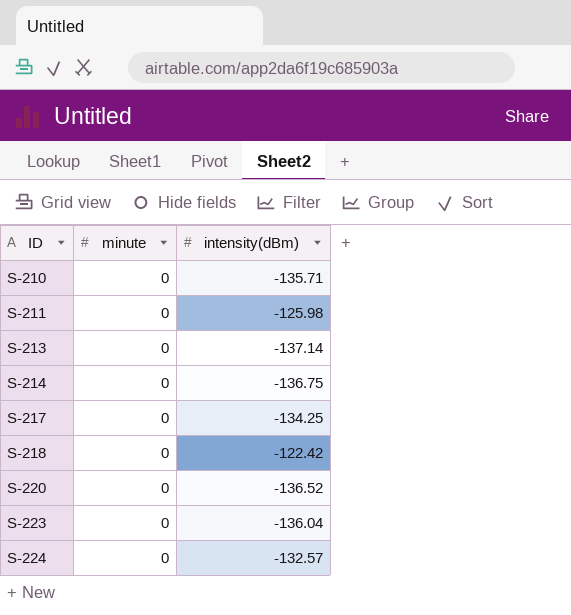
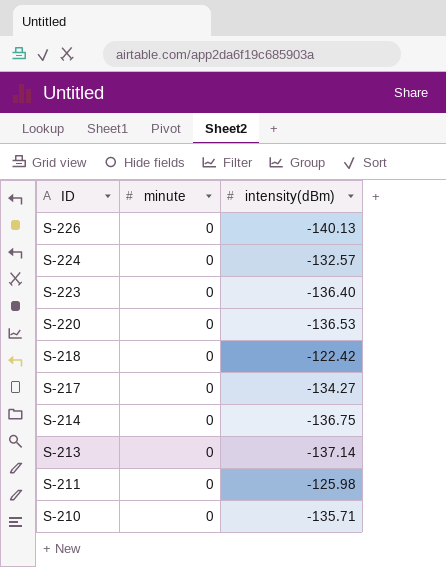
row order: ID ascending -> ID descending
row S-226: none -> 0 | -140.13
S-223 | intensity(dBm): -136.04 -> -136.40
S-220 | intensity(dBm): -136.52 -> -136.53
S-217 | intensity(dBm): -134.25 -> -134.27

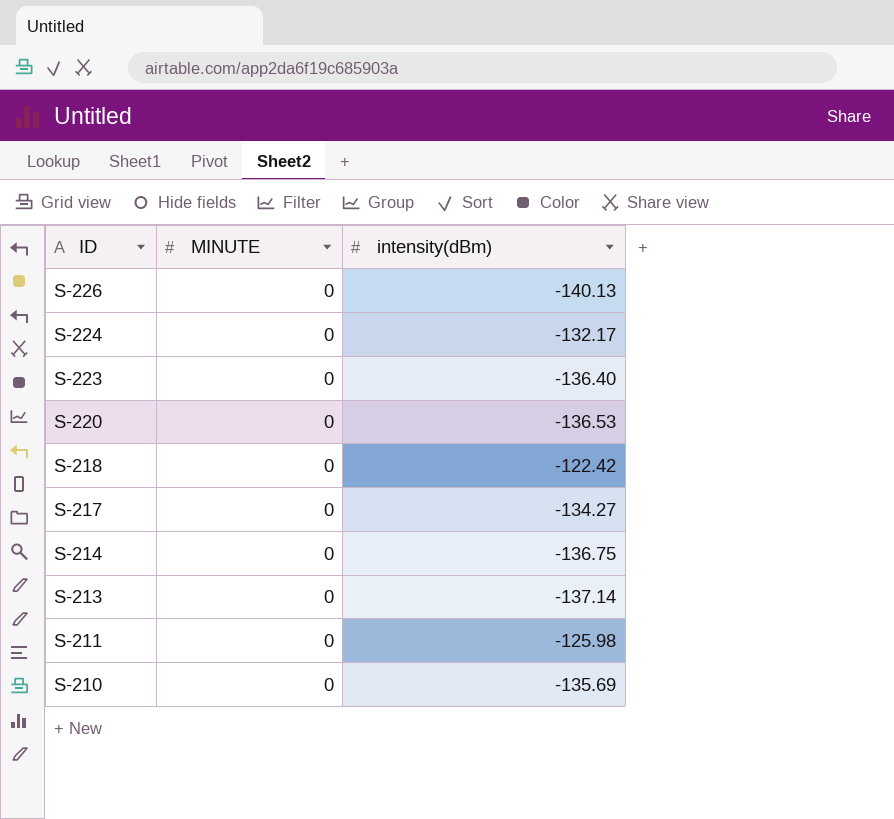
column name: minute -> MINUTE
S-224 | intensity(dBm): -132.57 -> -132.17
S-210 | intensity(dBm): -135.71 -> -135.69

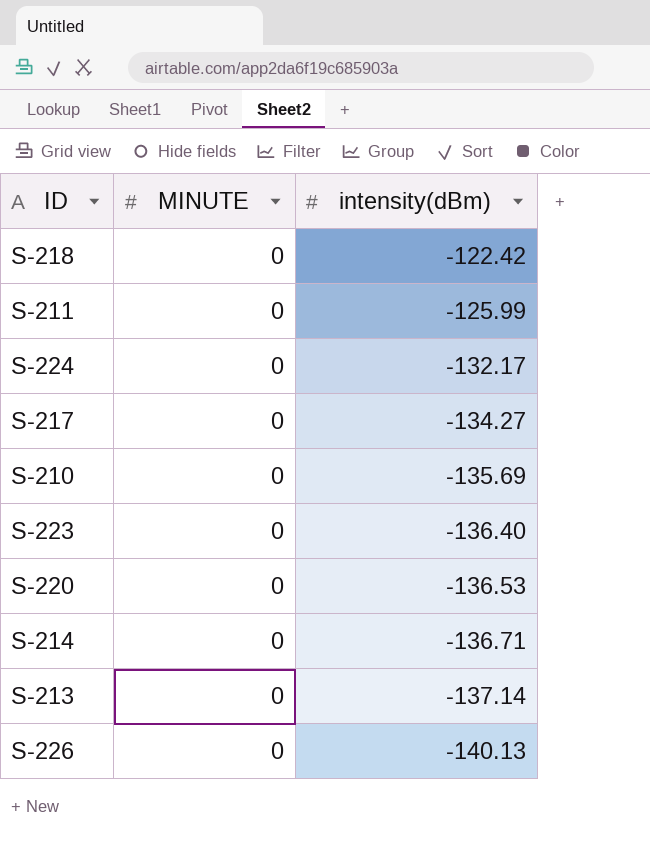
row order: ID descending -> intensity(dBm) descending
S-211 | intensity(dBm): -125.98 -> -125.99
S-214 | intensity(dBm): -136.75 -> -136.71

